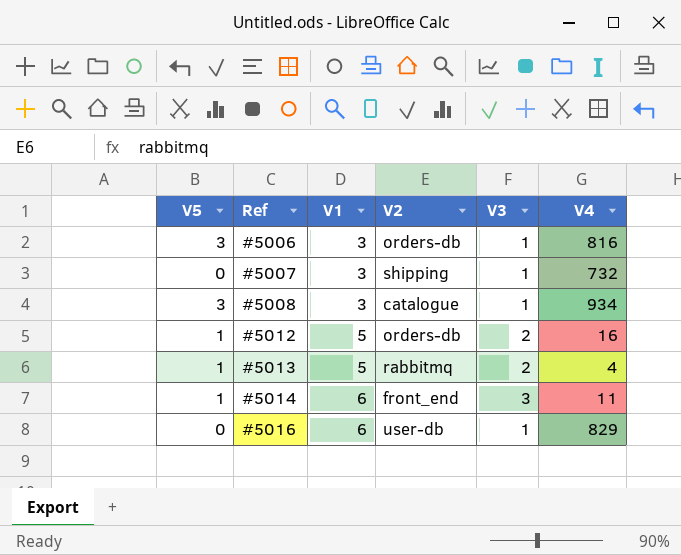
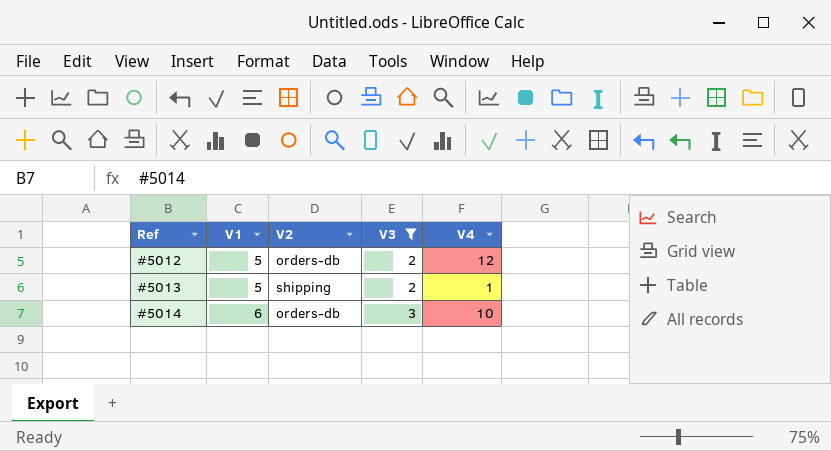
filter: none -> V3 != 1
column V5 | position: 1 -> none
#5012 | V4: 16 -> 12
#5013 | V2: rabbitmq -> shipping
#5013 | V4: 4 -> 1
#5014 | V2: front_end -> orders-db
#5014 | V4: 11 -> 10

